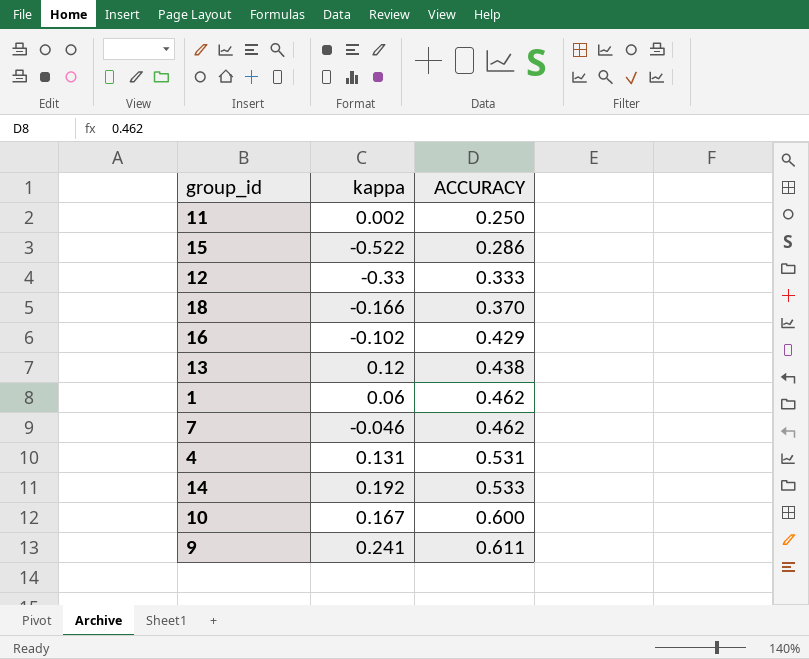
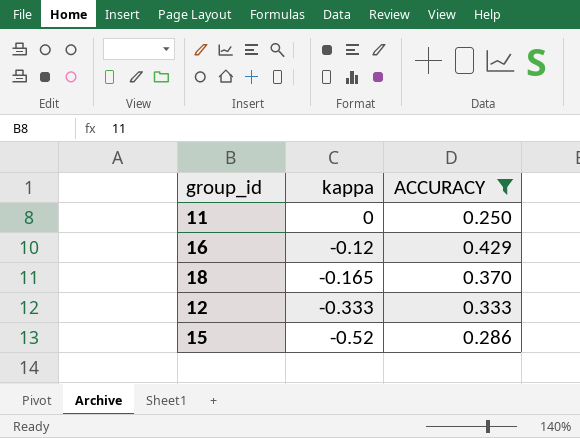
filter: none -> ACCURACY <= 0.429
row order: ACCURACY ascending -> kappa descending
11 | kappa: 0.002 -> 0
16 | kappa: -0.102 -> -0.12
18 | kappa: -0.166 -> -0.165
12 | kappa: -0.33 -> -0.333
15 | kappa: -0.522 -> -0.52

